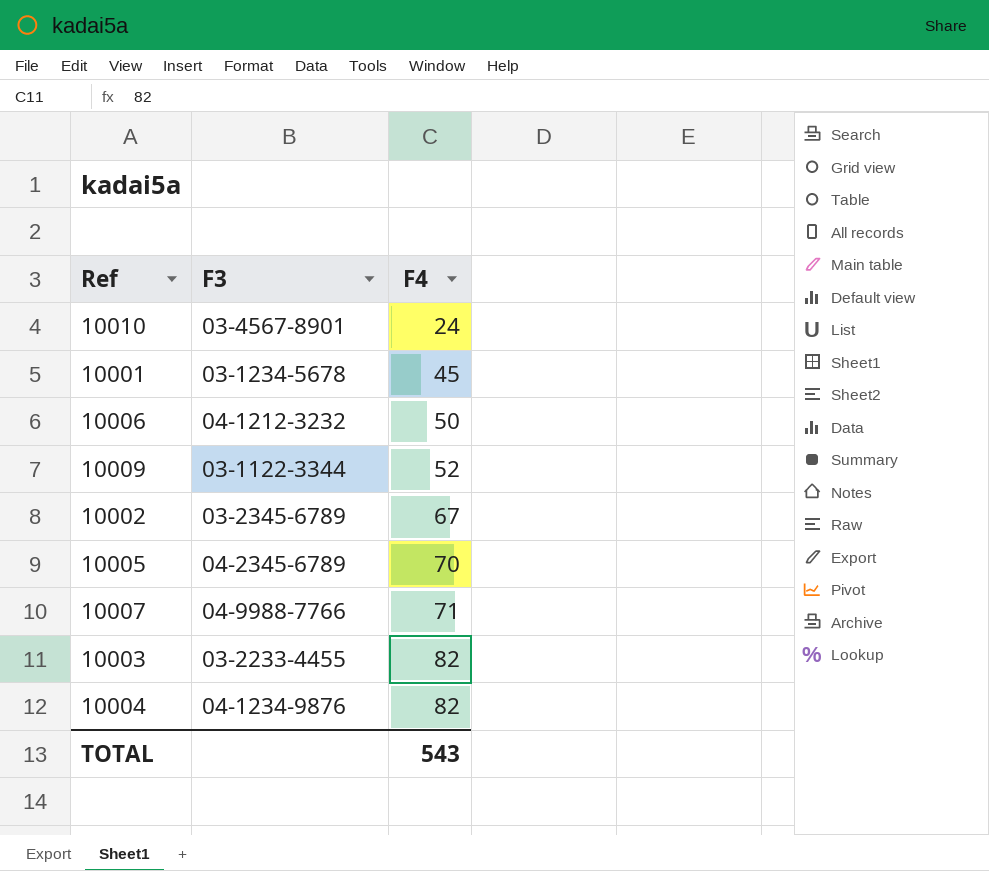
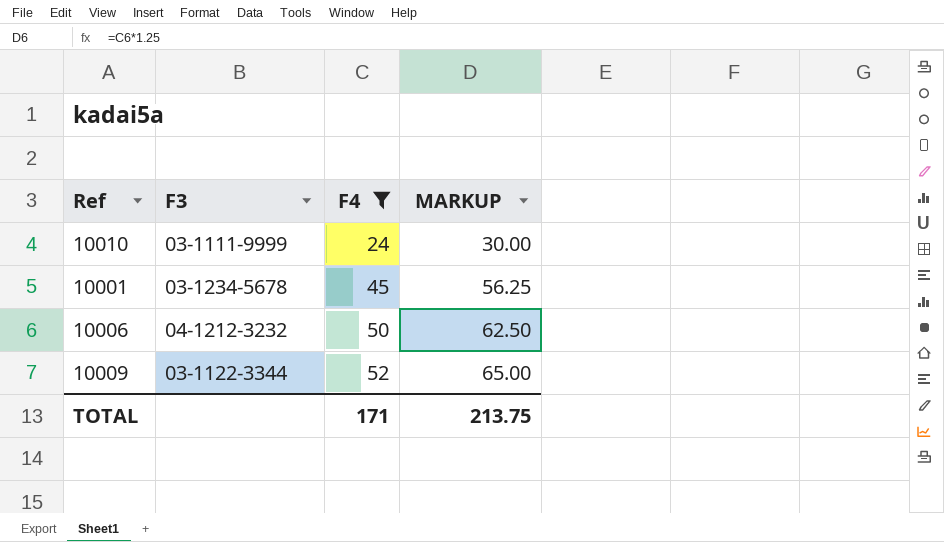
filter: none -> F4 <= 52
column MARKUP | formula: none -> [F4] * 1.25
10010 | F3: 03-4567-8901 -> 03-1111-9999
TOTAL | F4: 543 -> 171

